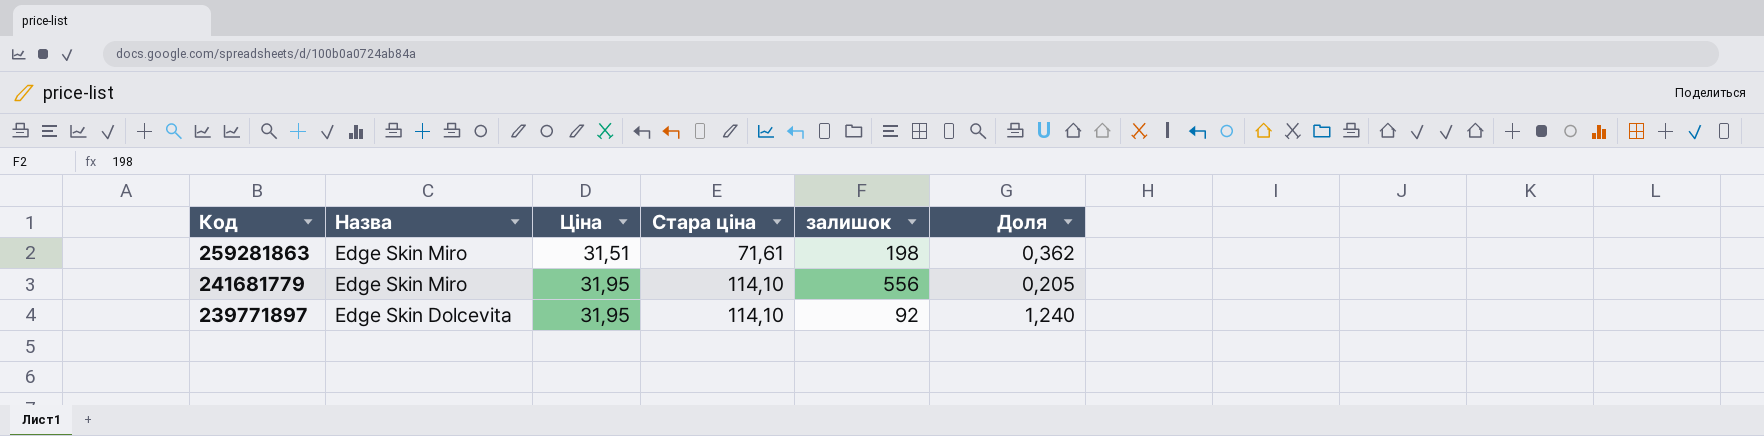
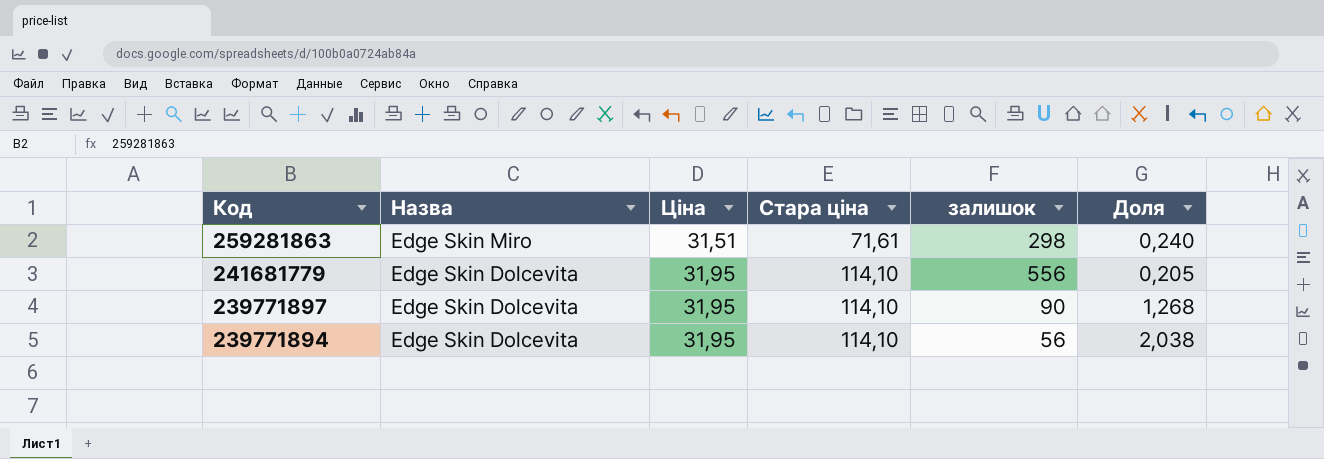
259281863 | залишок: 198 -> 298
259281863 | Доля: 0,362 -> 0,240
241681779 | Назва: Edge Skin Miro -> Edge Skin Dolcevita
239771897 | залишок: 92 -> 90
239771897 | Доля: 1,240 -> 1,268
row 239771894: none -> Edge Skin Dolcevita | 31,95 | 114,10 | 56 | 2,038

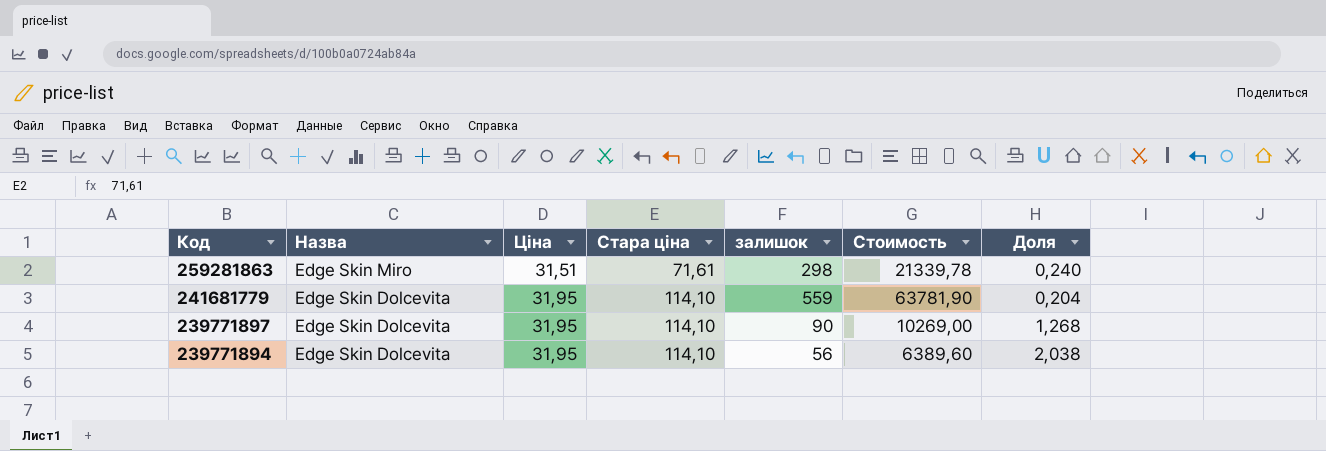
column Стоимость | formula: none -> [Стара ціна] * [залишок]
241681779 | залишок: 556 -> 559
241681779 | Доля: 0,205 -> 0,204

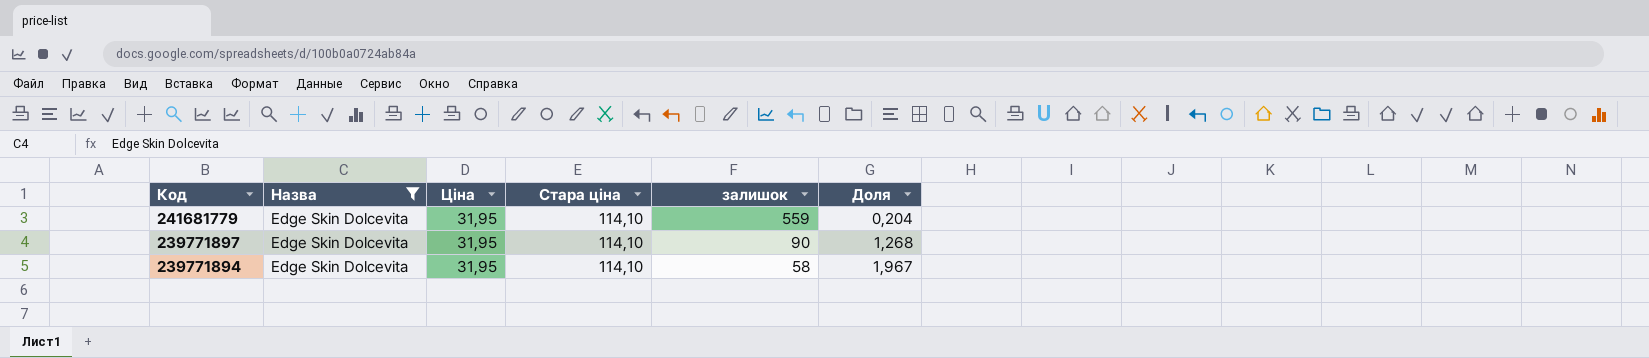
filter: none -> Назва = Edge Skin Dolcevita
column Стоимость | formula: [Стара ціна] * [залишок] -> none
239771894 | залишок: 56 -> 58
239771894 | Доля: 2,038 -> 1,967

